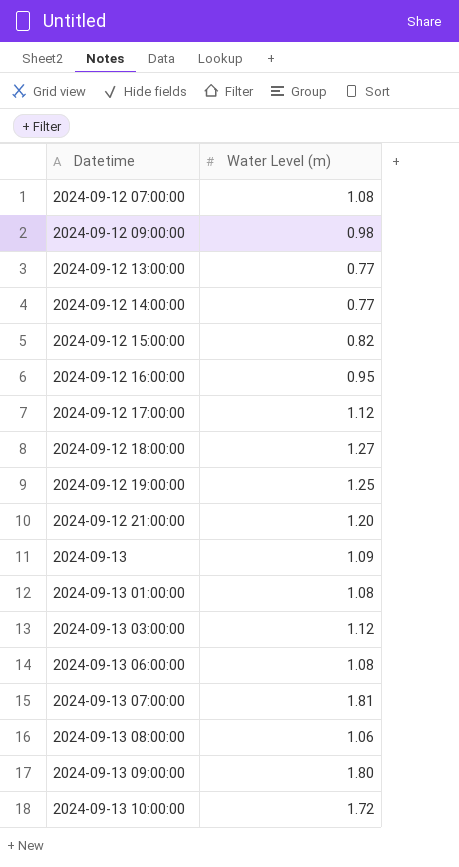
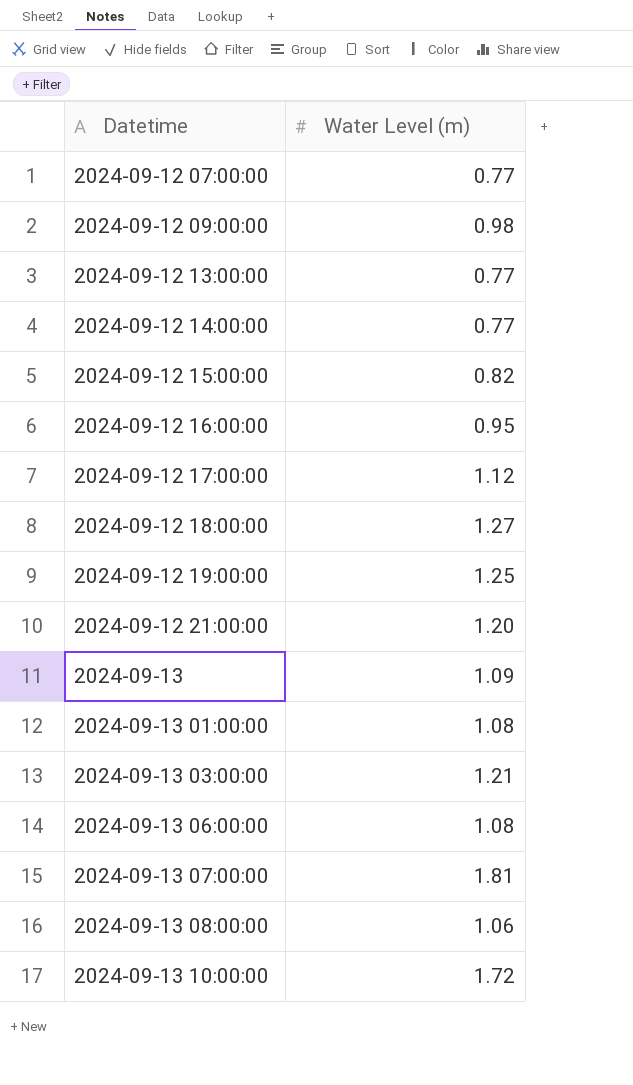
row 2024-09-13 09:00:00: 1.80 -> none
2024-09-12 07:00:00 | Water Level (m): 1.08 -> 0.77
2024-09-13 03:00:00 | Water Level (m): 1.12 -> 1.21

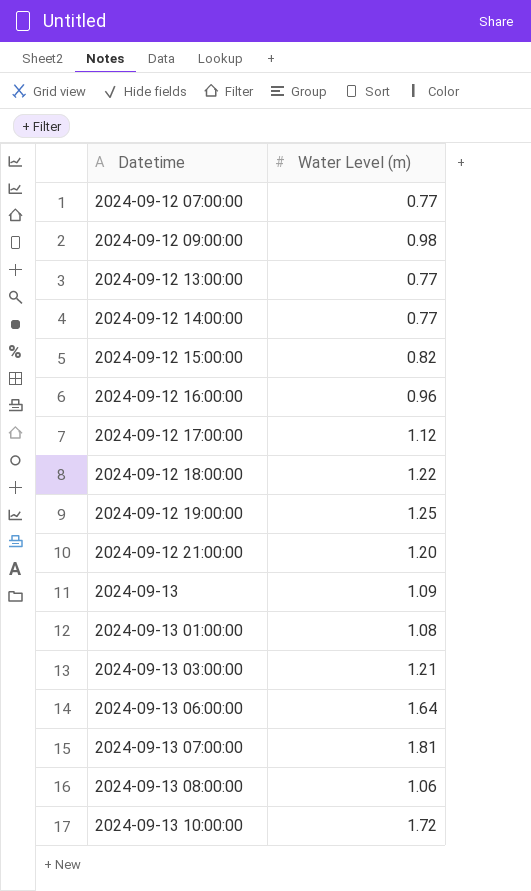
2024-09-12 16:00:00 | Water Level (m): 0.95 -> 0.96
2024-09-12 18:00:00 | Water Level (m): 1.27 -> 1.22
2024-09-13 06:00:00 | Water Level (m): 1.08 -> 1.64

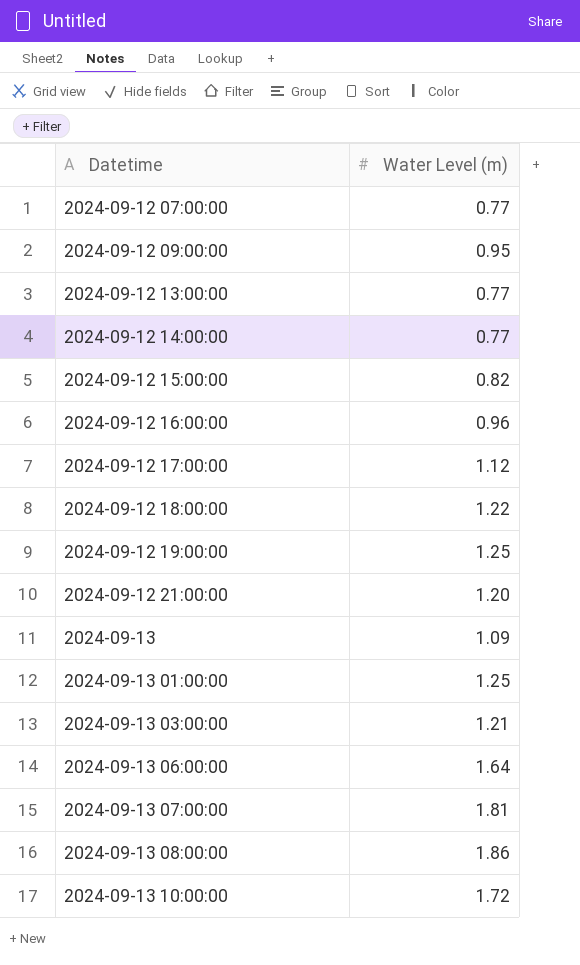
2024-09-12 09:00:00 | Water Level (m): 0.98 -> 0.95
2024-09-13 01:00:00 | Water Level (m): 1.08 -> 1.25
2024-09-13 08:00:00 | Water Level (m): 1.06 -> 1.86

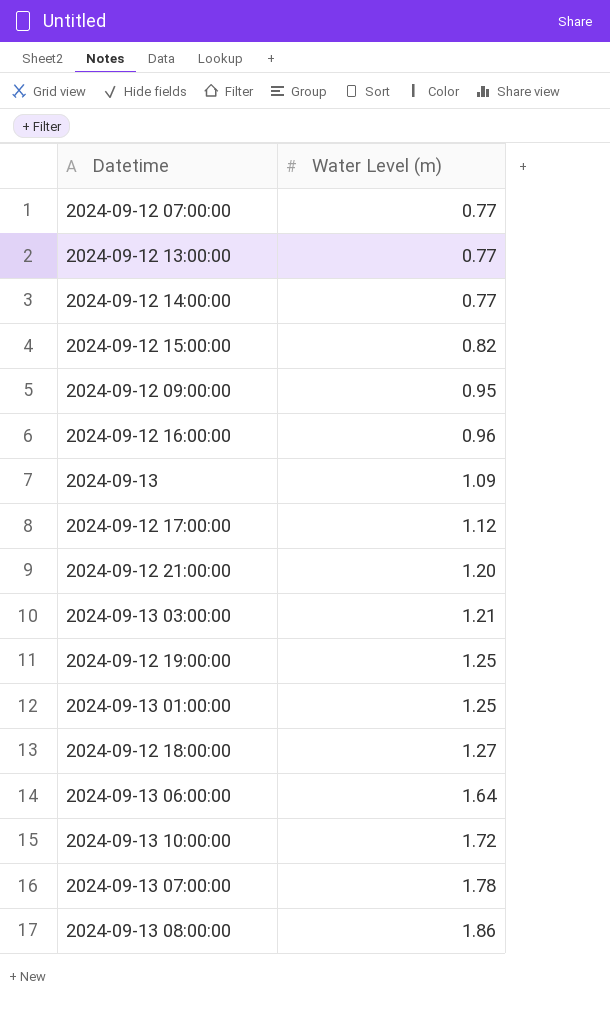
row order: Datetime ascending -> Water Level (m) ascending
2024-09-12 18:00:00 | Water Level (m): 1.22 -> 1.27
2024-09-13 07:00:00 | Water Level (m): 1.81 -> 1.78

